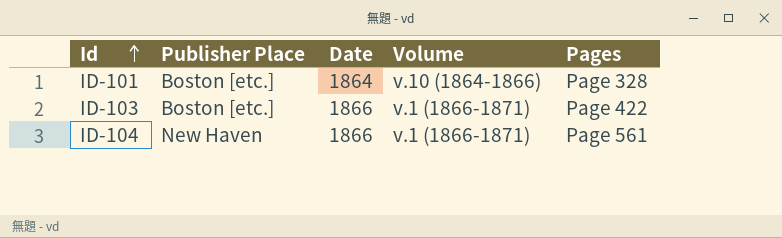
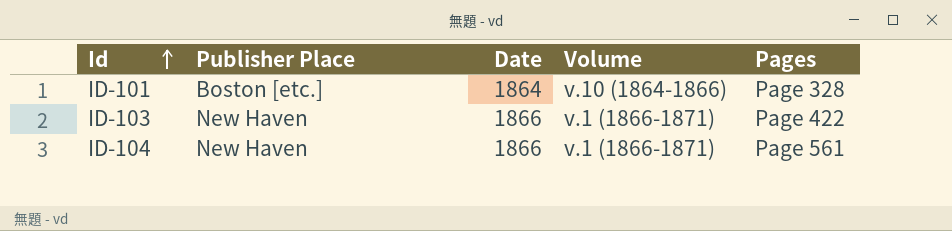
ID-103 | Publisher Place: Boston [etc.] -> New Haven

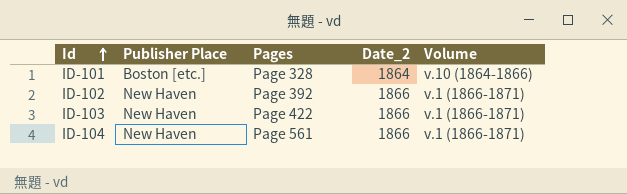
column Pages | position: 5 -> 3
column name: Date -> Date_2
row ID-102: none -> New Haven | Page 392 | 1866 | v.1 (1866-1871)

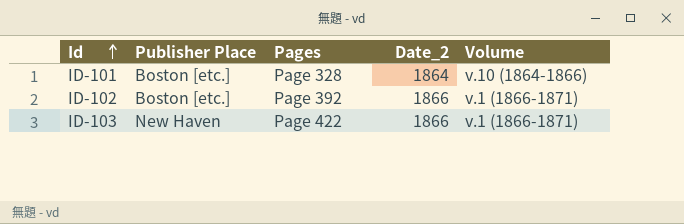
row ID-104: New Haven | Page 561 | 1866 | v.1 (1866-1871) -> none
ID-102 | Publisher Place: New Haven -> Boston [etc.]

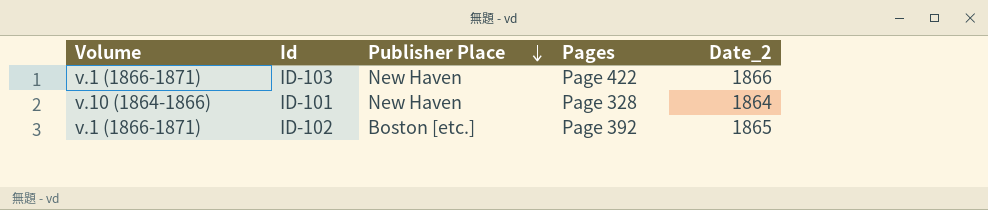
row order: Id ascending -> Publisher Place descending
column Volume | position: 5 -> 1
ID-101 | Publisher Place: Boston [etc.] -> New Haven
ID-102 | Date_2: 1866 -> 1865

